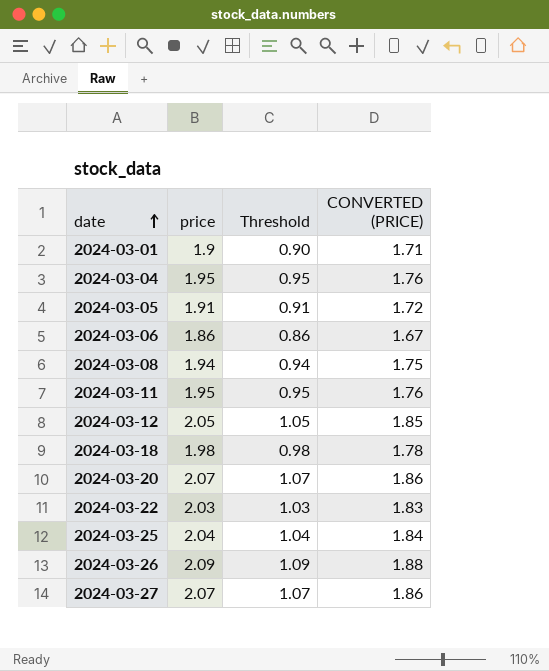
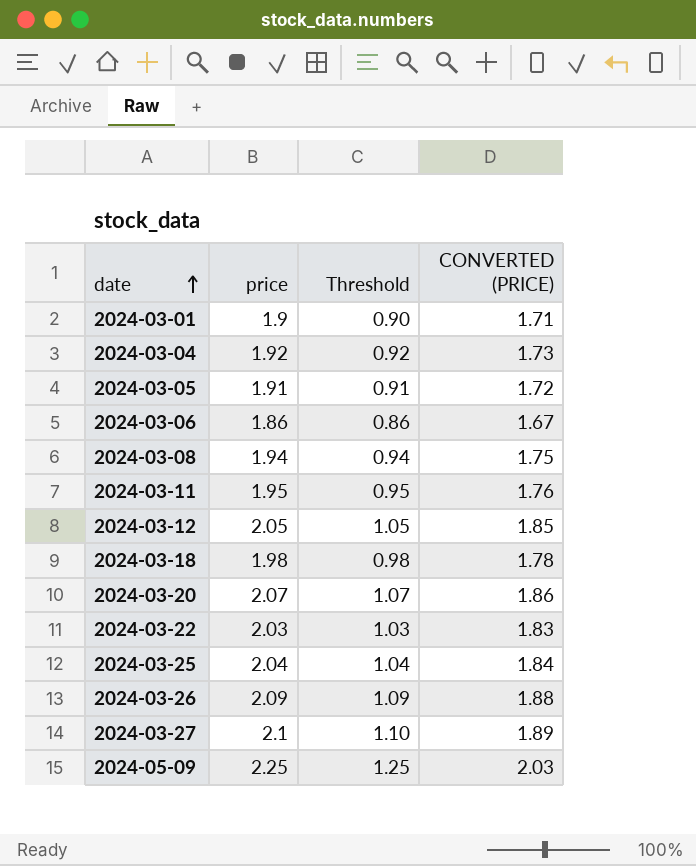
2024-03-04 | price: 1.95 -> 1.92
2024-03-04 | Threshold: 0.95 -> 0.92
2024-03-04 | CONVERTED (PRICE): 1.76 -> 1.73
2024-03-27 | price: 2.07 -> 2.1
2024-03-27 | Threshold: 1.07 -> 1.10
2024-03-27 | CONVERTED (PRICE): 1.86 -> 1.89
row 2024-05-09: none -> 2.25 | 1.25 | 2.03

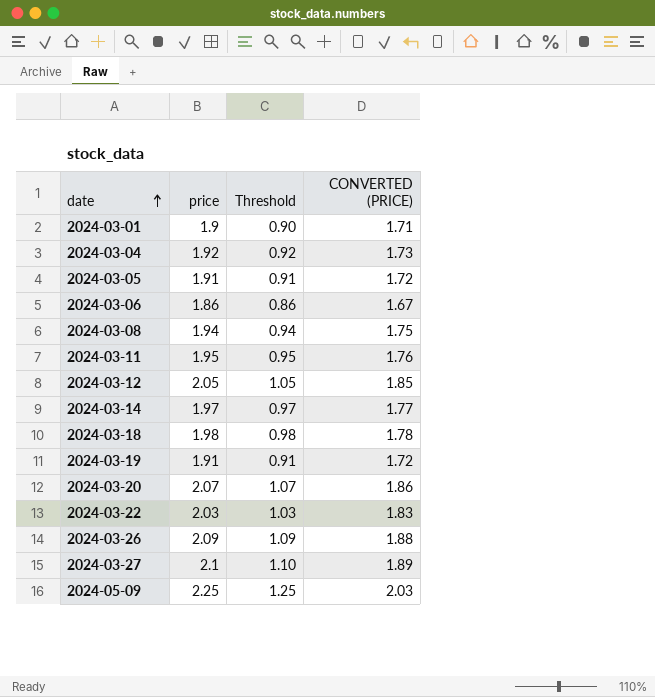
row 2024-03-25: 2.04 | 1.04 | 1.84 -> none
row 2024-03-14: none -> 1.97 | 0.97 | 1.77
row 2024-03-19: none -> 1.91 | 0.91 | 1.72

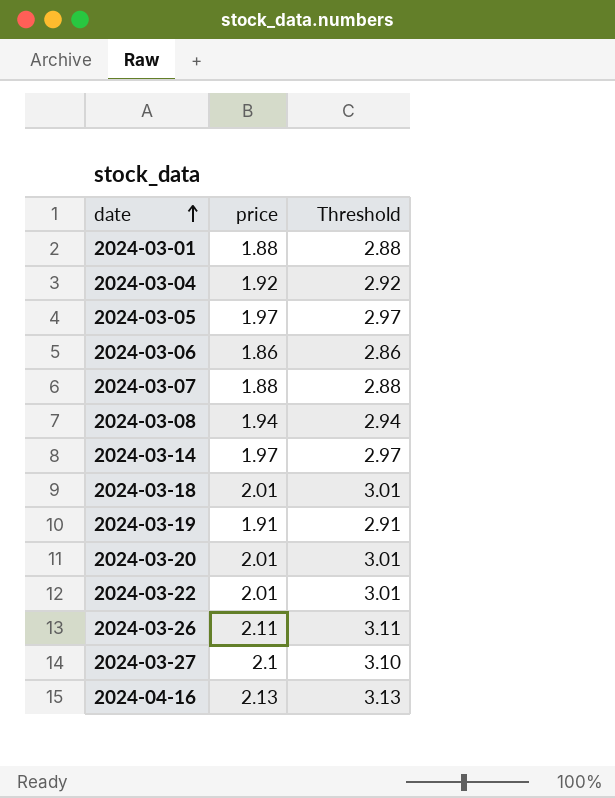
column CONVERTED (PRICE) | formula: [price] * 0.9 -> none
column Threshold | formula: [price] - 1 -> [price] + 1
row 2024-03-11: 1.95 | 0.95 | 1.76 -> none
row 2024-03-12: 2.05 | 1.05 | 1.85 -> none
row 2024-05-09: 2.25 | 1.25 | 2.03 -> none
2024-03-01 | price: 1.9 -> 1.88
2024-03-05 | price: 1.91 -> 1.97
row 2024-03-07: none -> 1.88 | 2.88
2024-03-18 | price: 1.98 -> 2.01
2024-03-20 | price: 2.07 -> 2.01
2024-03-22 | price: 2.03 -> 2.01
2024-03-26 | price: 2.09 -> 2.11
row 2024-04-16: none -> 2.13 | 3.13

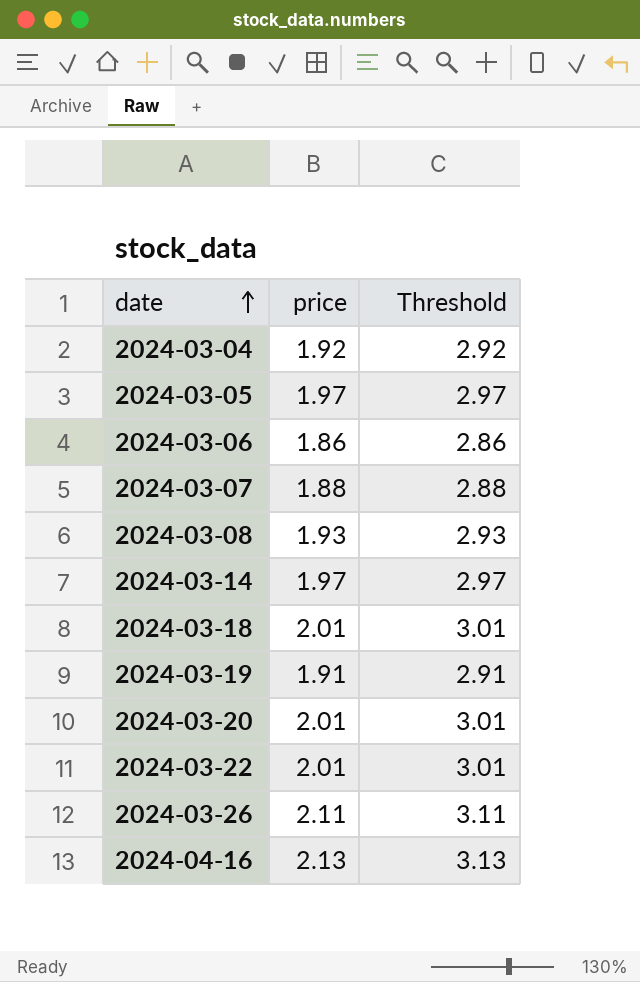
row 2024-03-01: 1.88 | 2.88 -> none
row 2024-03-27: 2.1 | 3.10 -> none
2024-03-08 | price: 1.94 -> 1.93
2024-03-08 | Threshold: 2.94 -> 2.93

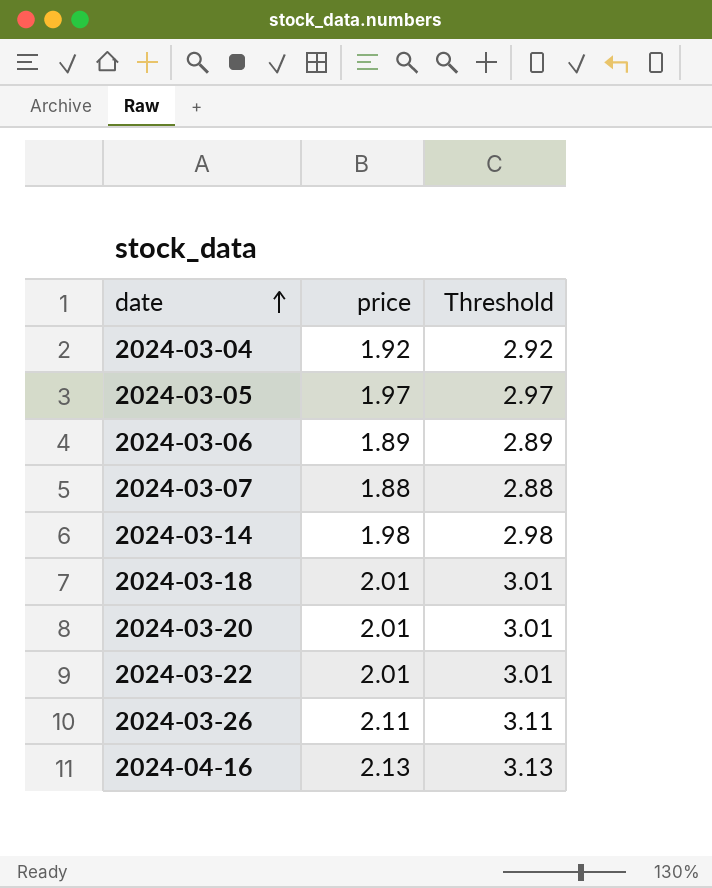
row 2024-03-08: 1.93 | 2.93 -> none
row 2024-03-19: 1.91 | 2.91 -> none
2024-03-06 | price: 1.86 -> 1.89
2024-03-06 | Threshold: 2.86 -> 2.89
2024-03-14 | price: 1.97 -> 1.98
2024-03-14 | Threshold: 2.97 -> 2.98

